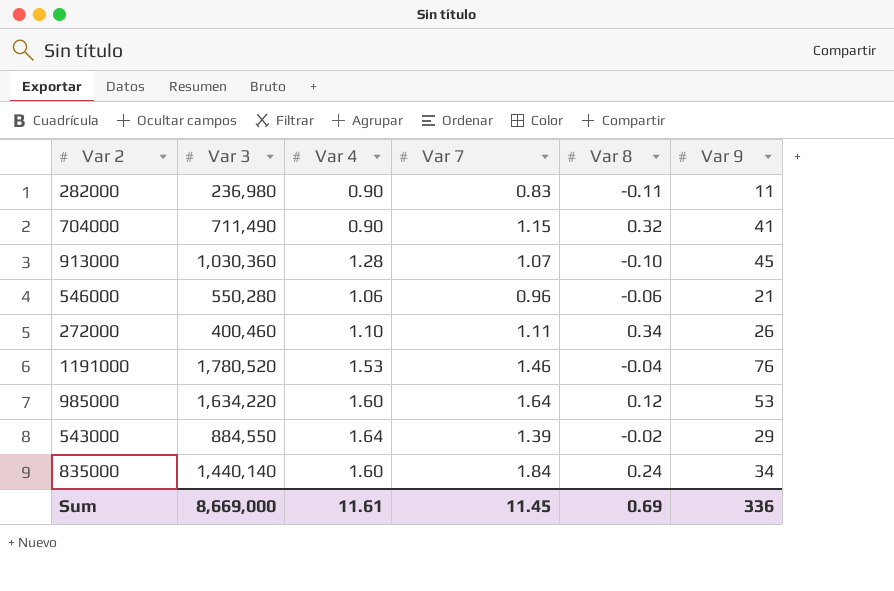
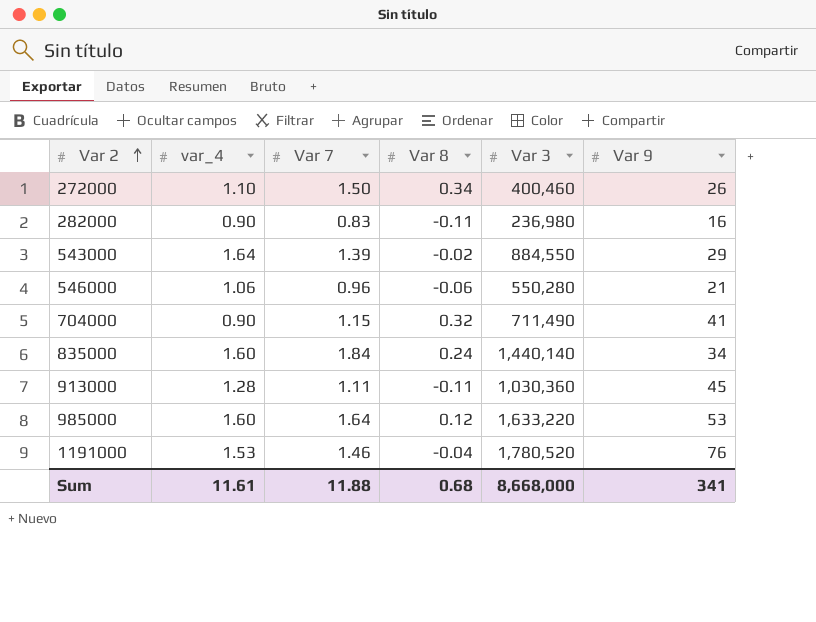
row order: none -> Var 2 ascending
column name: Var 4 -> var_4
column Var 3 | position: 2 -> 5
272000 | Var 7: 1.11 -> 1.50
282000 | Var 9: 11 -> 16
913000 | Var 7: 1.07 -> 1.11
913000 | Var 8: -0.10 -> -0.11
985000 | Var 3: 1,634,220 -> 1,633,220
Sum | Var 7: 11.45 -> 11.88
Sum | Var 8: 0.69 -> 0.68
Sum | Var 3: 8,669,000 -> 8,668,000
Sum | Var 9: 336 -> 341

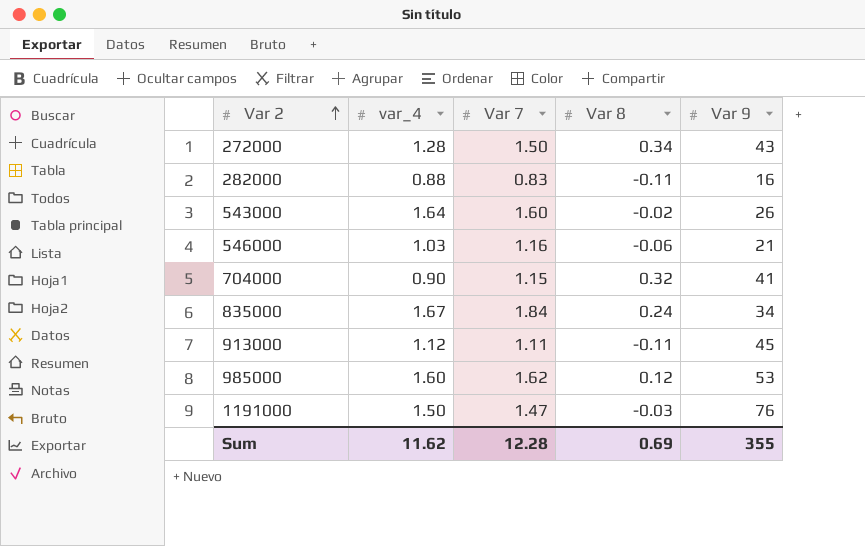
column Var 3 | position: 5 -> none
272000 | var_4: 1.10 -> 1.28
272000 | Var 9: 26 -> 43
282000 | var_4: 0.90 -> 0.88
543000 | Var 7: 1.39 -> 1.60
543000 | Var 9: 29 -> 26
546000 | var_4: 1.06 -> 1.03
546000 | Var 7: 0.96 -> 1.16
835000 | var_4: 1.60 -> 1.67
913000 | var_4: 1.28 -> 1.12
985000 | Var 7: 1.64 -> 1.62
1191000 | var_4: 1.53 -> 1.50
1191000 | Var 7: 1.46 -> 1.47
1191000 | Var 8: -0.04 -> -0.03
Sum | var_4: 11.61 -> 11.62
Sum | Var 7: 11.88 -> 12.28
Sum | Var 8: 0.68 -> 0.69
Sum | Var 9: 341 -> 355

